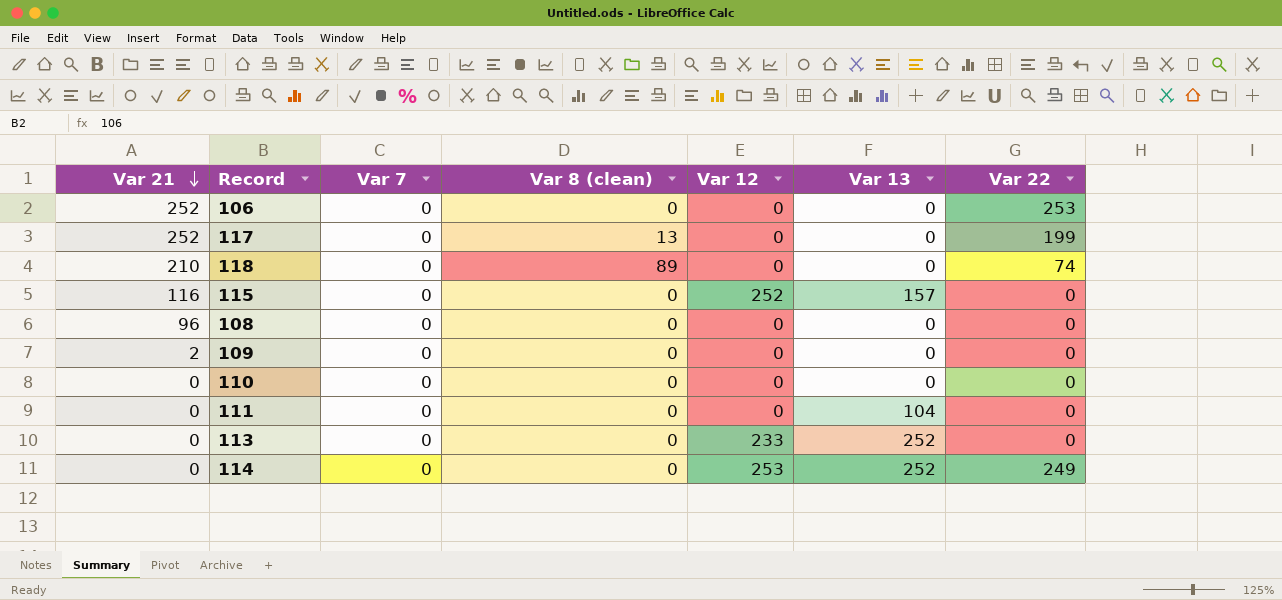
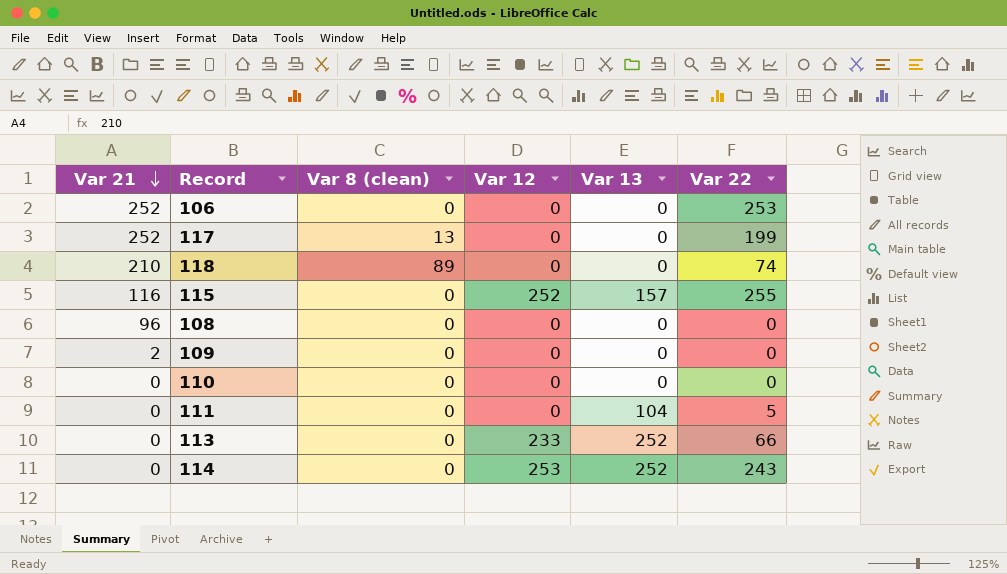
column Var 7 | position: 3 -> none
115 | Var 22: 0 -> 255
111 | Var 22: 0 -> 5
113 | Var 22: 0 -> 66
114 | Var 22: 249 -> 243

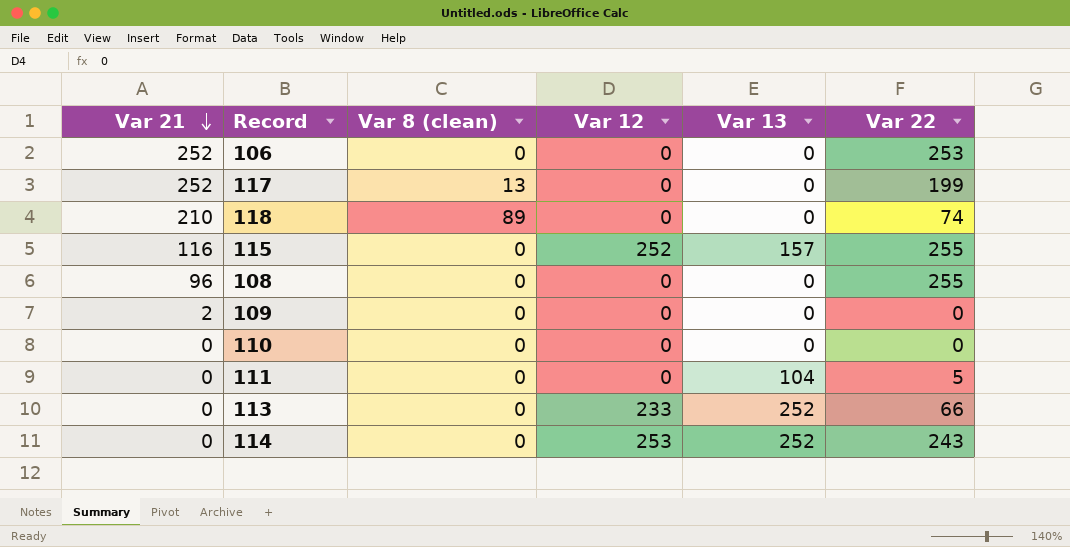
108 | Var 22: 0 -> 255

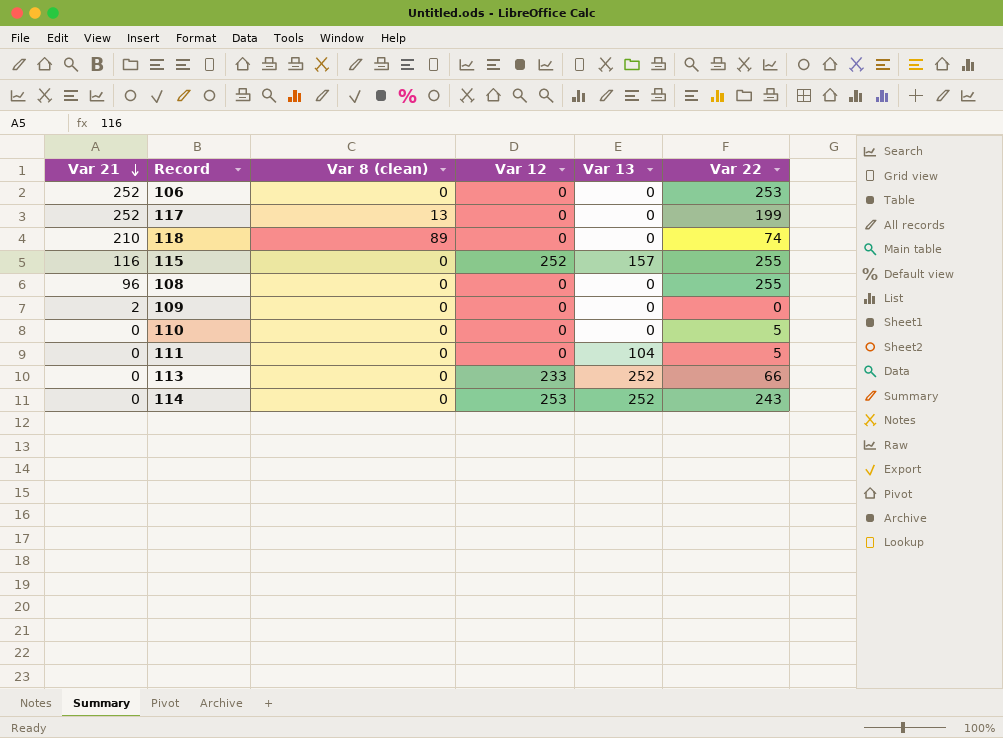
110 | Var 22: 0 -> 5

